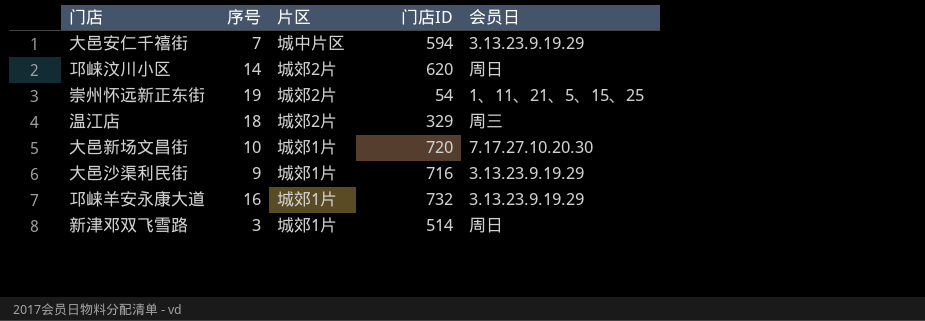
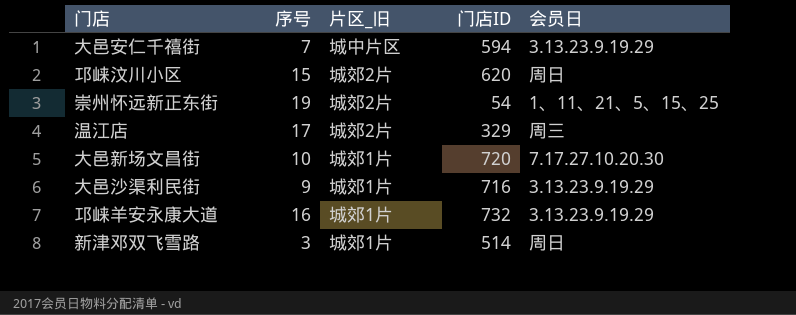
column name: 片区 -> 片区_旧
邛崃汶川小区 | 序号: 14 -> 15
温江店 | 序号: 18 -> 17

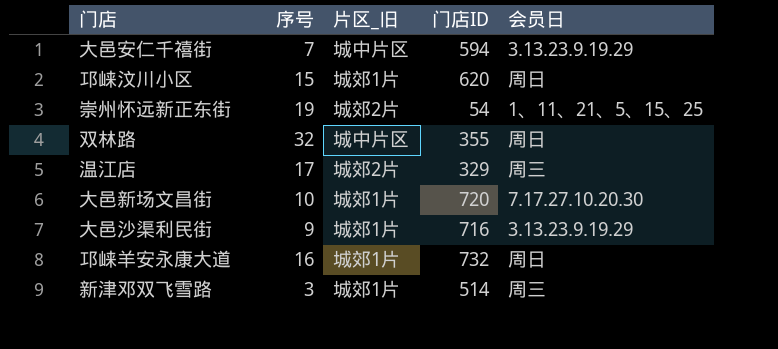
邛崃汶川小区 | 片区_旧: 城郊2片 -> 城郊1片
row 双林路: none -> 32 | 城中片区 | 355 | 周日
邛崃羊安永康大道 | 会员日: 3.13.23.9.19.29 -> 周日
新津邓双飞雪路 | 会员日: 周日 -> 周三

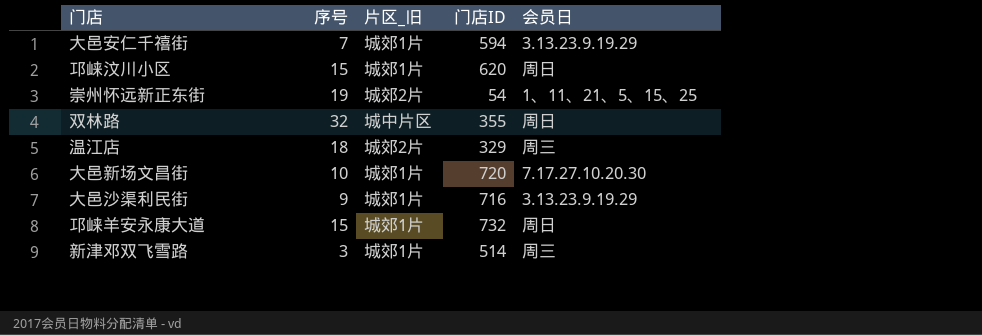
大邑安仁千禧街 | 片区_旧: 城中片区 -> 城郊1片
温江店 | 序号: 17 -> 18
邛崃羊安永康大道 | 序号: 16 -> 15

